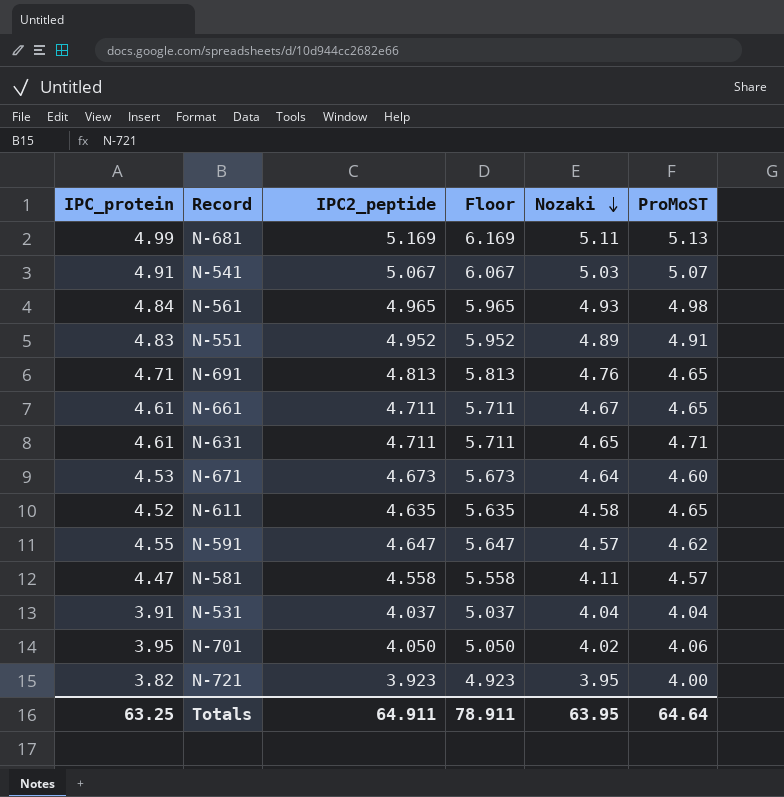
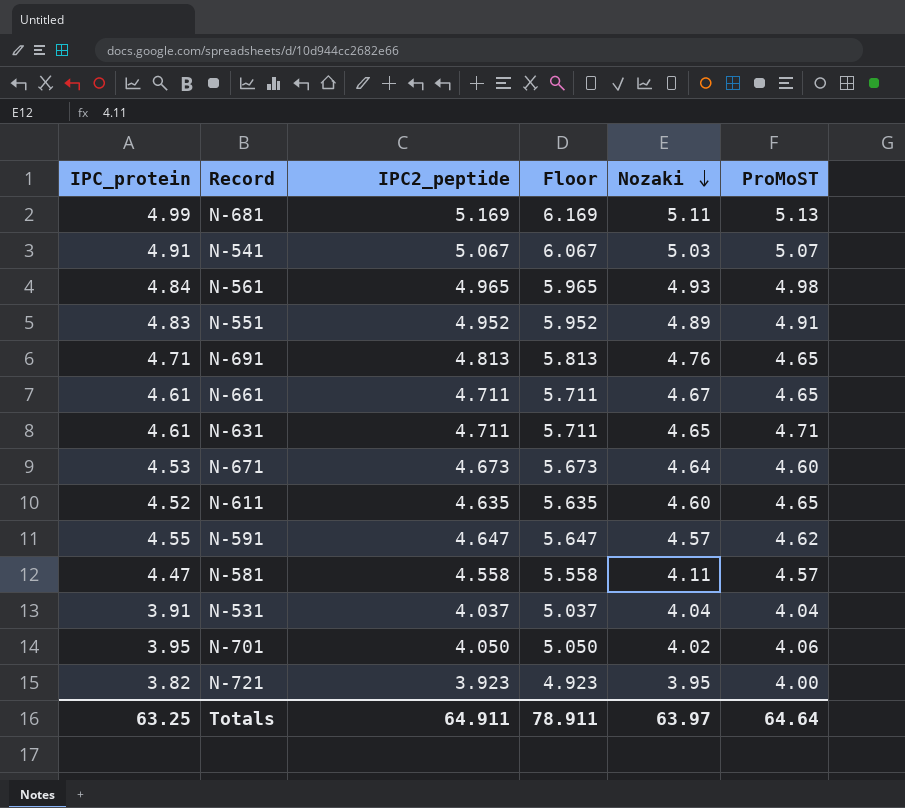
N-611 | Nozaki: 4.58 -> 4.60
Totals | Nozaki: 63.95 -> 63.97

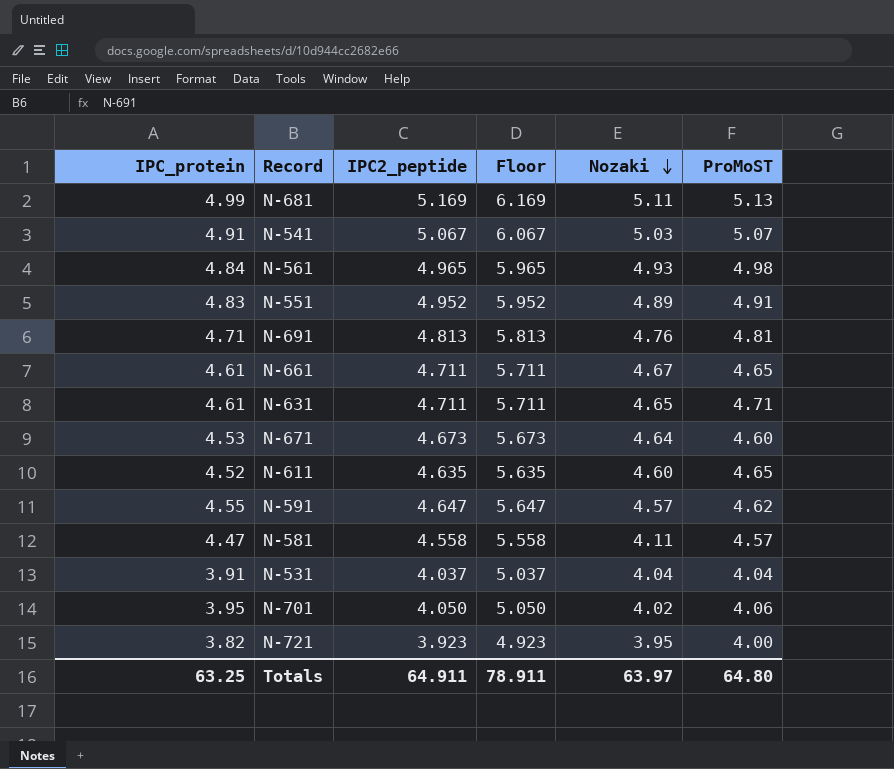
N-691 | ProMoST: 4.65 -> 4.81
Totals | ProMoST: 64.64 -> 64.80

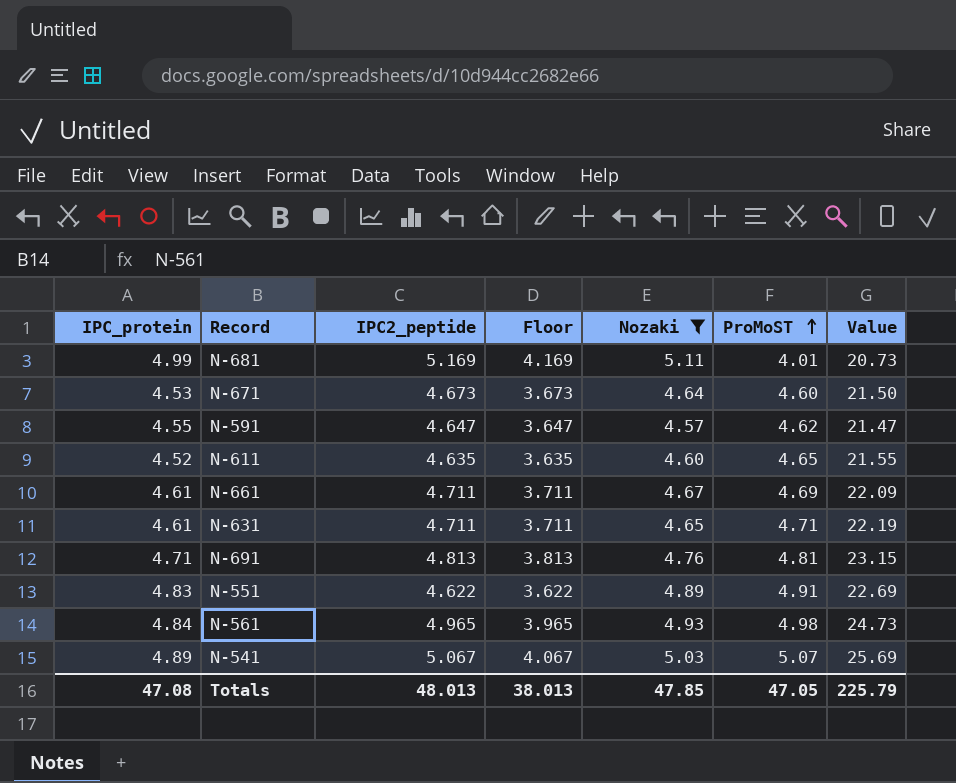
filter: none -> Nozaki >= 4.57
row order: Nozaki descending -> ProMoST ascending
column Floor | formula: [IPC2_peptide] + 1 -> [IPC2_peptide] - 1
column Value | formula: none -> [IPC2_peptide] * [ProMoST]
N-681 | ProMoST: 5.13 -> 4.01
N-661 | ProMoST: 4.65 -> 4.69
N-551 | IPC2_peptide: 4.952 -> 4.622
N-541 | IPC_protein: 4.91 -> 4.89
Totals | IPC_protein: 63.25 -> 47.08
Totals | IPC2_peptide: 64.911 -> 48.013
Totals | Floor: 78.911 -> 38.013
Totals | Nozaki: 63.97 -> 47.85
Totals | ProMoST: 64.80 -> 47.05

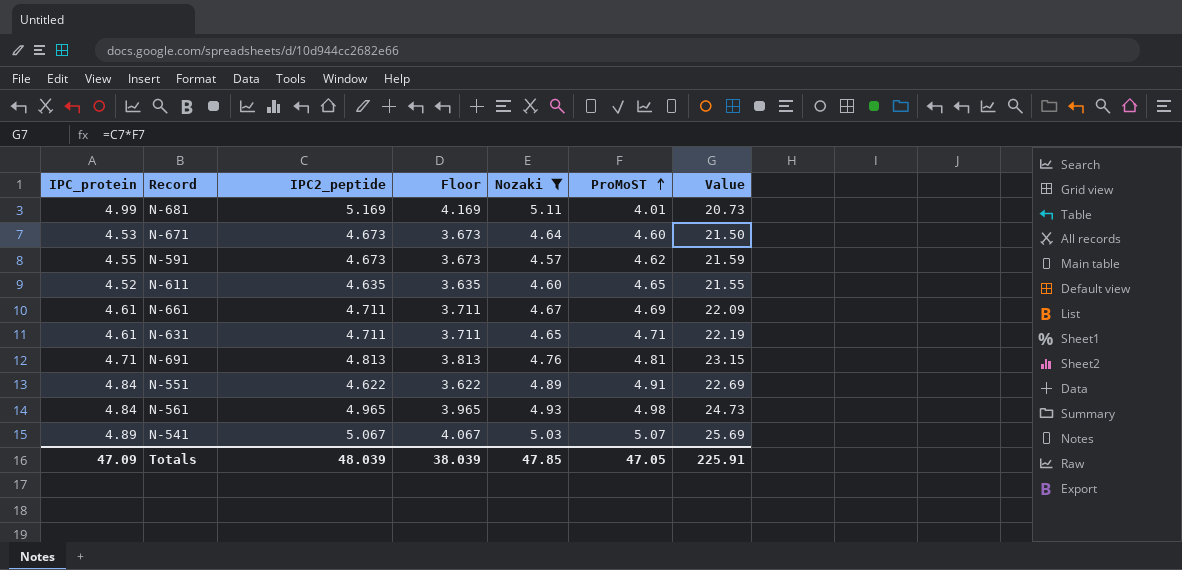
N-591 | IPC2_peptide: 4.647 -> 4.673
N-591 | Floor: 3.647 -> 3.673
N-591 | Value: 21.47 -> 21.59
N-551 | IPC_protein: 4.83 -> 4.84
Totals | IPC_protein: 47.08 -> 47.09
Totals | IPC2_peptide: 48.013 -> 48.039
Totals | Floor: 38.013 -> 38.039
Totals | Value: 225.79 -> 225.91

